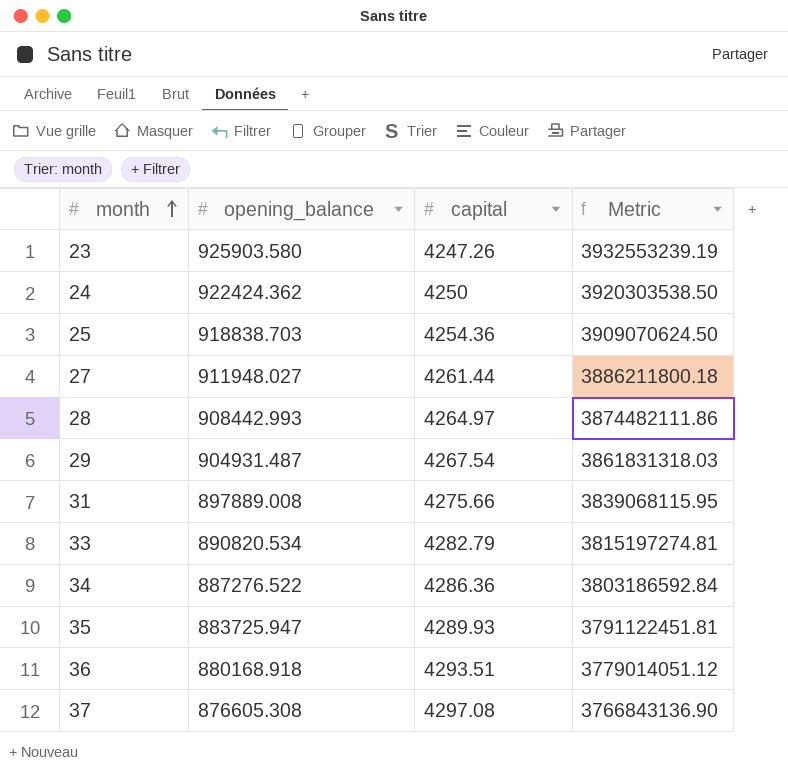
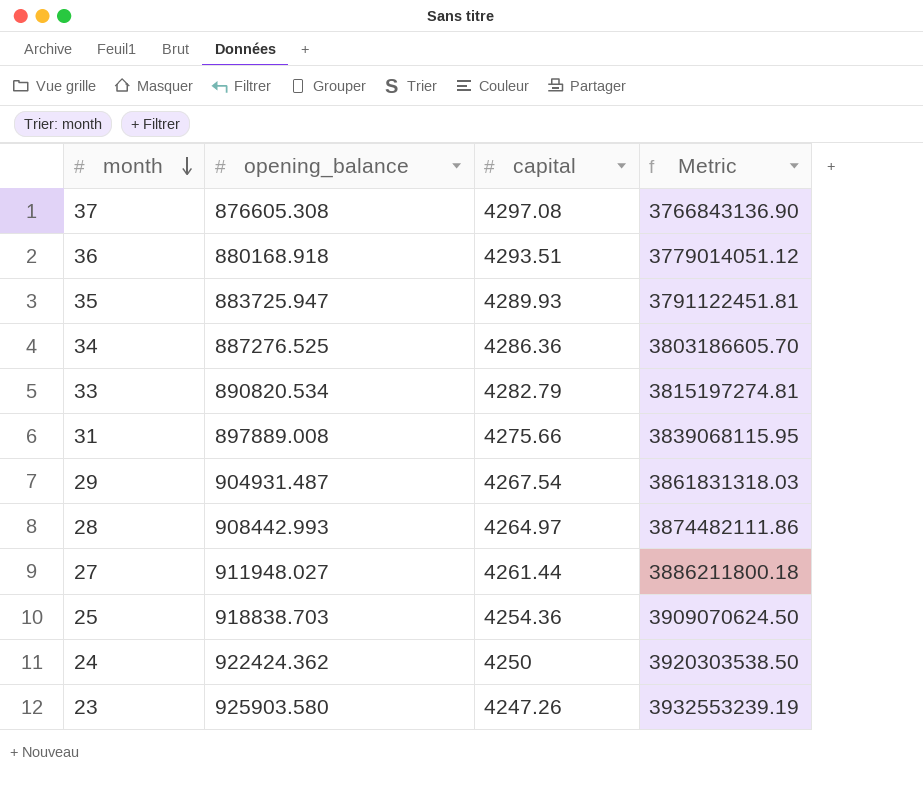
row order: month ascending -> month descending
34 | opening_balance: 887276.522 -> 887276.525
34 | Metric: 3803186592.84 -> 3803186605.70

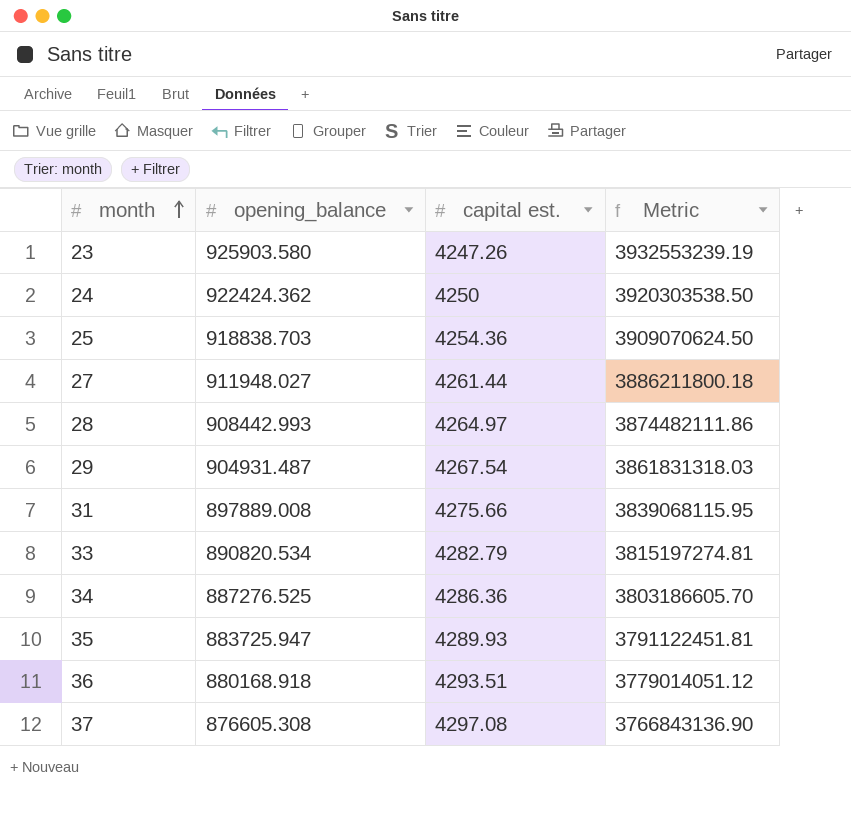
row order: month descending -> month ascending
column name: capital -> capital est.

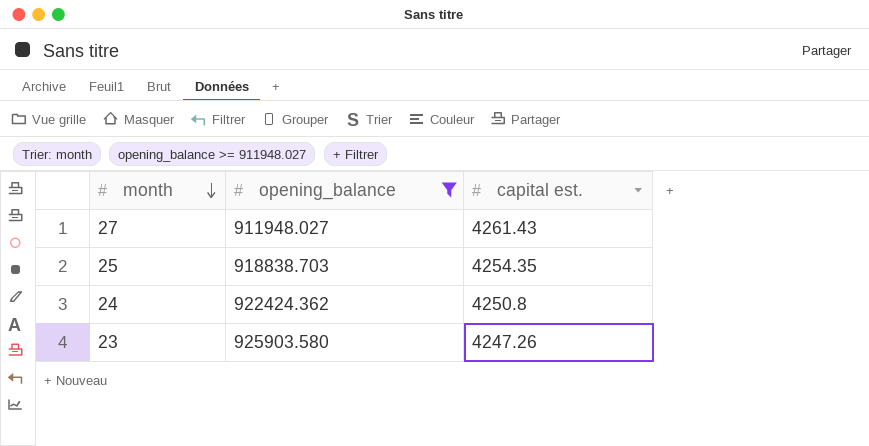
filter: none -> opening_balance >= 911948.027
row order: month ascending -> month descending
column Metric | formula: [opening_balance] * [capital est.] -> none
27 | capital est.: 4261.44 -> 4261.43
25 | capital est.: 4254.36 -> 4254.35
24 | capital est.: 4250 -> 4250.8

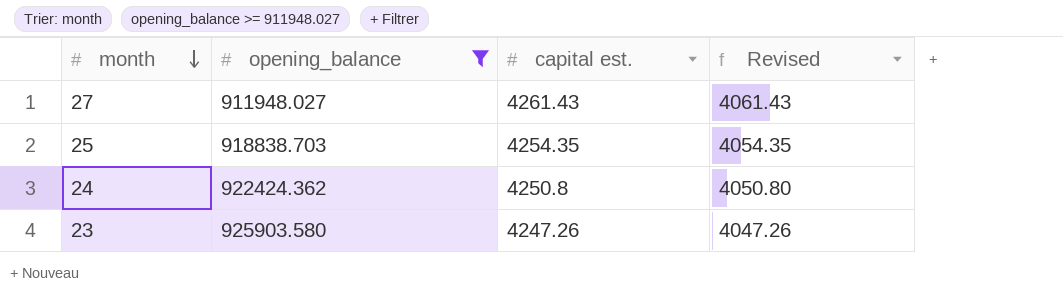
column Revised | formula: none -> [capital est.] - 200

